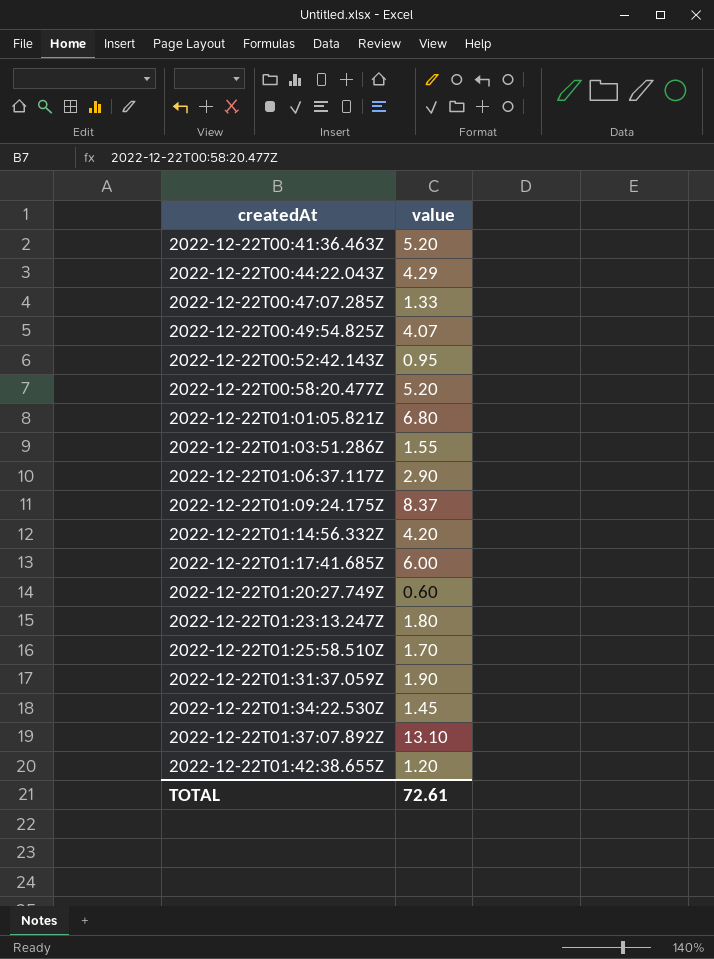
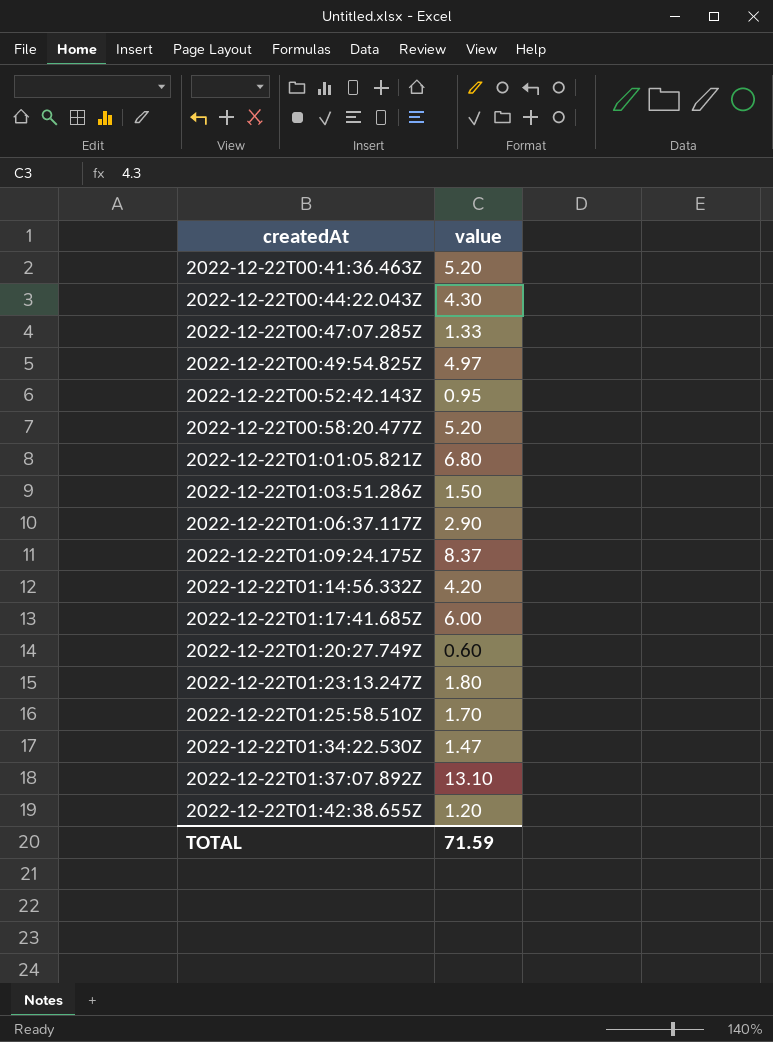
row 2022-12-22T01:31:37.059Z: 1.90 -> none
2022-12-22T00:44:22.043Z | value: 4.29 -> 4.30
2022-12-22T00:49:54.825Z | value: 4.07 -> 4.97
2022-12-22T01:03:51.286Z | value: 1.55 -> 1.50
2022-12-22T01:34:22.530Z | value: 1.45 -> 1.47
TOTAL | value: 72.61 -> 71.59

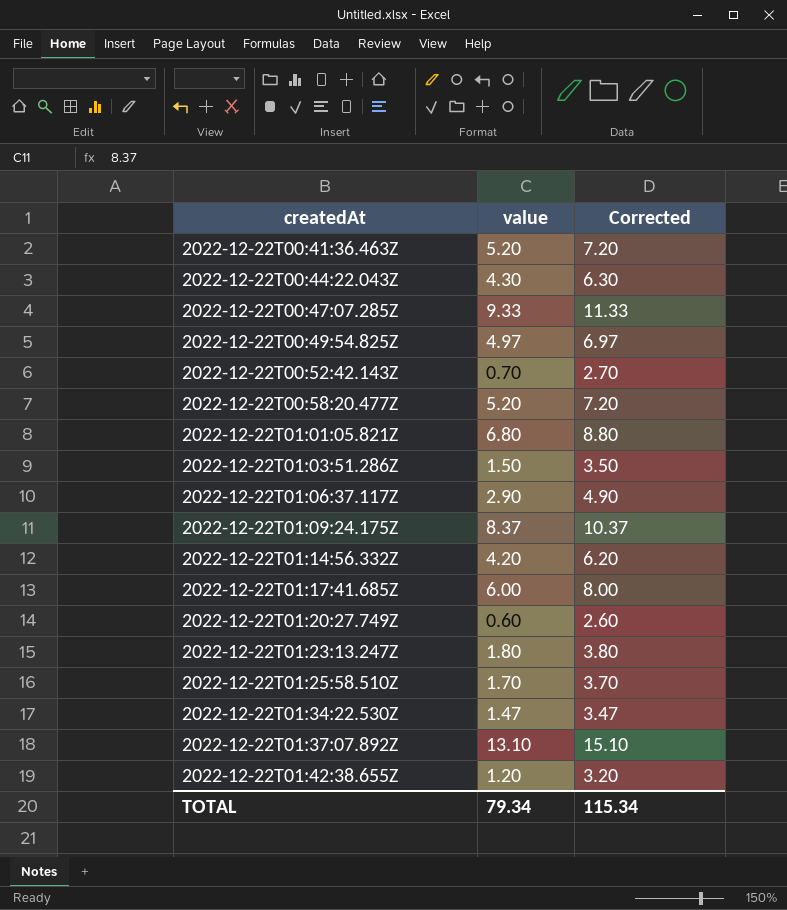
column Corrected | formula: none -> [value] + 2
2022-12-22T00:47:07.285Z | value: 1.33 -> 9.33
2022-12-22T00:52:42.143Z | value: 0.95 -> 0.70
TOTAL | value: 71.59 -> 79.34

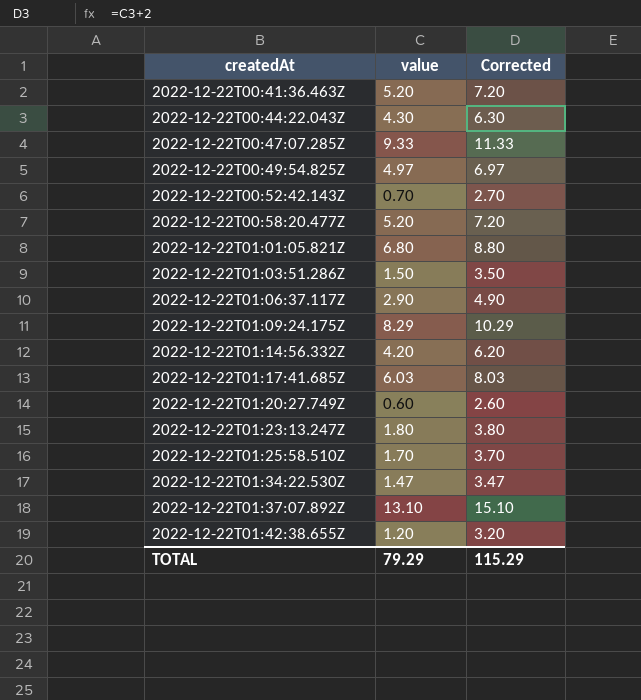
2022-12-22T01:09:24.175Z | value: 8.37 -> 8.29
2022-12-22T01:09:24.175Z | Corrected: 10.37 -> 10.29
2022-12-22T01:17:41.685Z | value: 6.00 -> 6.03
2022-12-22T01:17:41.685Z | Corrected: 8.00 -> 8.03
TOTAL | value: 79.34 -> 79.29
TOTAL | Corrected: 115.34 -> 115.29

